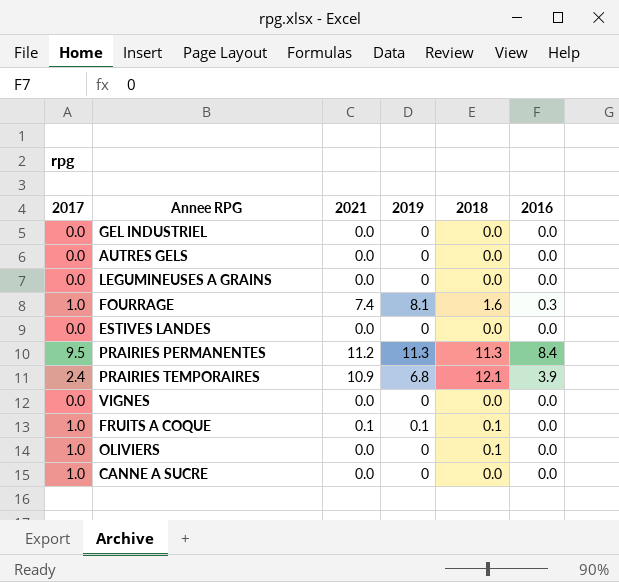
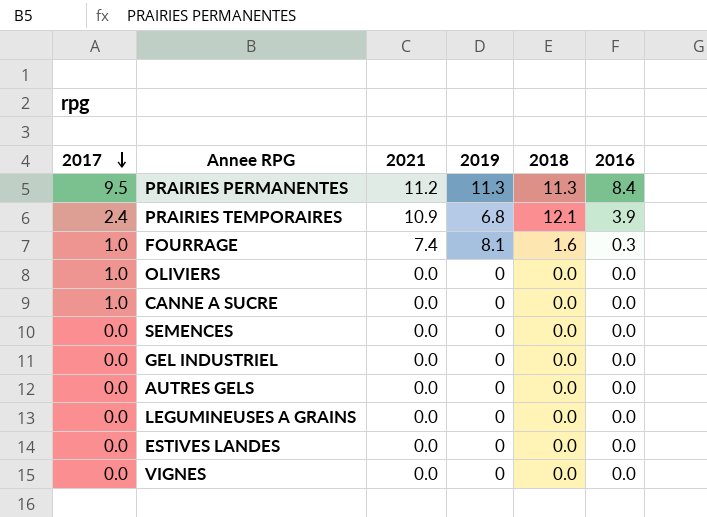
row order: none -> 2017 descending
row FRUITS A COQUE: 1.0 | 0.1 | 0.1 | 0.1 | 0.0 -> none
OLIVIERS | 2018: 0.1 -> 0.0
row SEMENCES: none -> 0.0 | 0.0 | 0 | 0.0 | 0.0

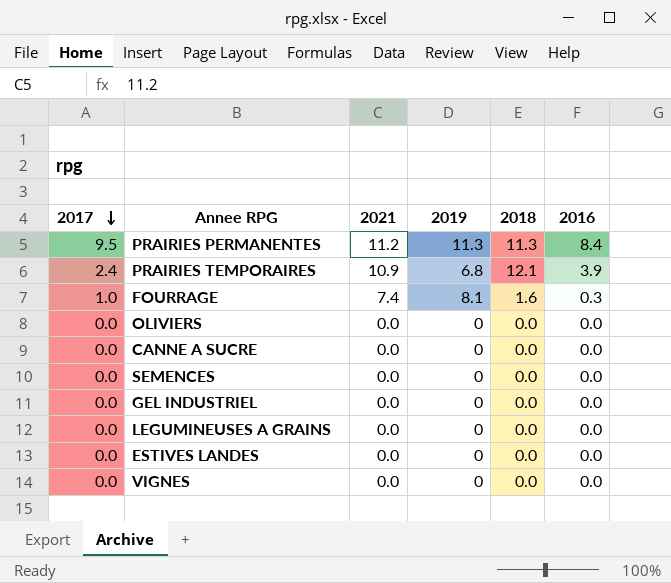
row AUTRES GELS: 0.0 | 0.0 | 0 | 0.0 | 0.0 -> none
OLIVIERS | 2017: 1.0 -> 0.0
CANNE A SUCRE | 2017: 1.0 -> 0.0

